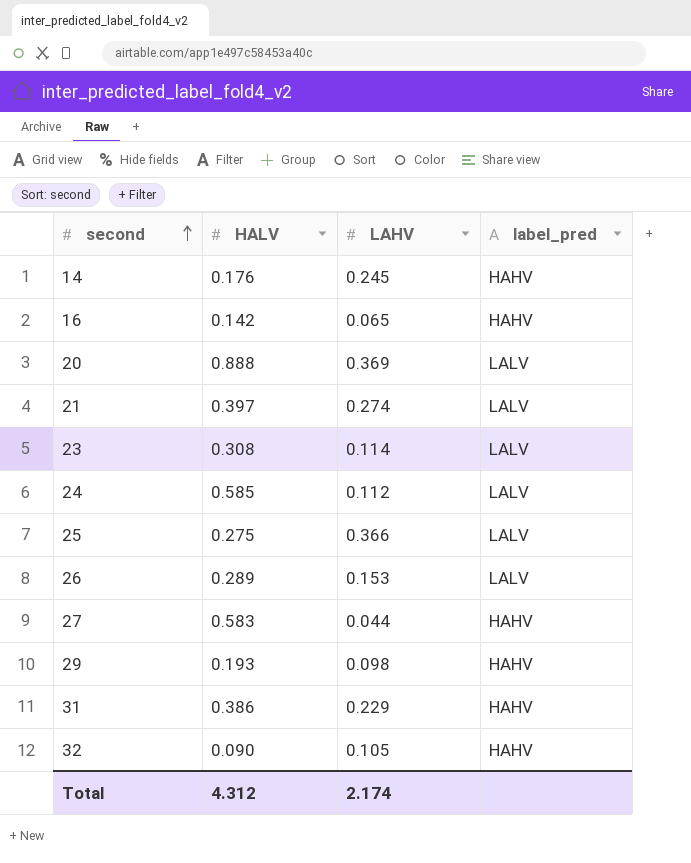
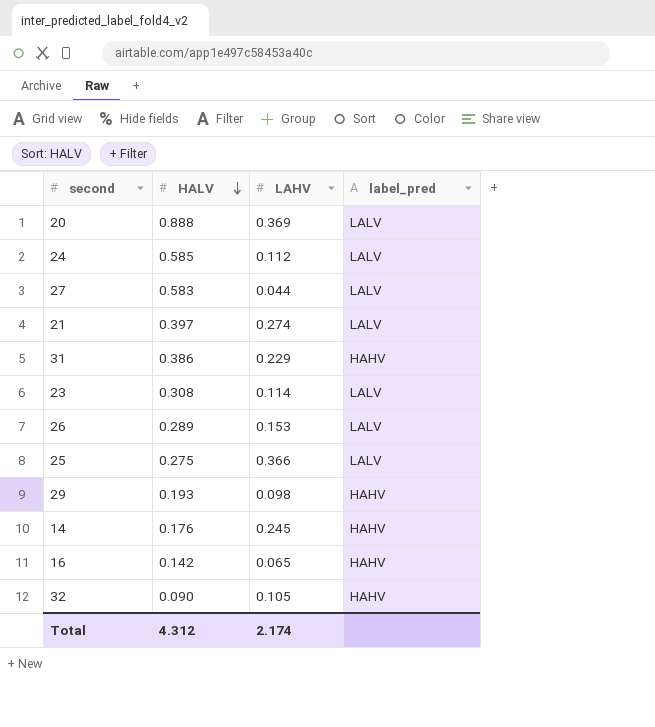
row order: second ascending -> HALV descending
27 | label_pred: HAHV -> LALV

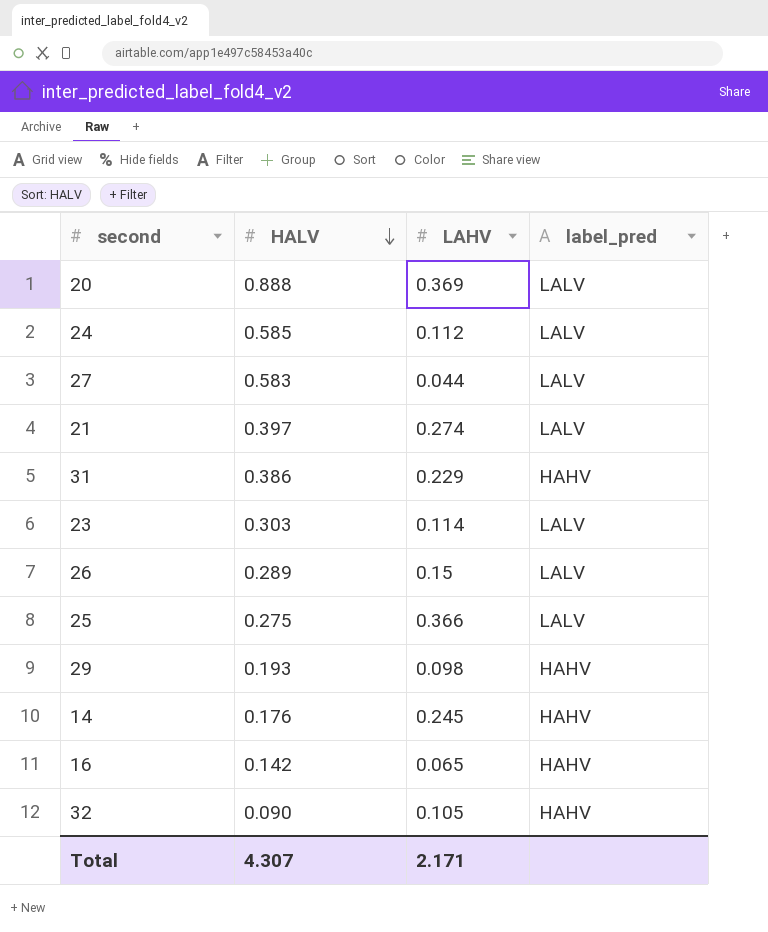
23 | HALV: 0.308 -> 0.303
26 | LAHV: 0.153 -> 0.15
Total | HALV: 4.312 -> 4.307
Total | LAHV: 2.174 -> 2.171

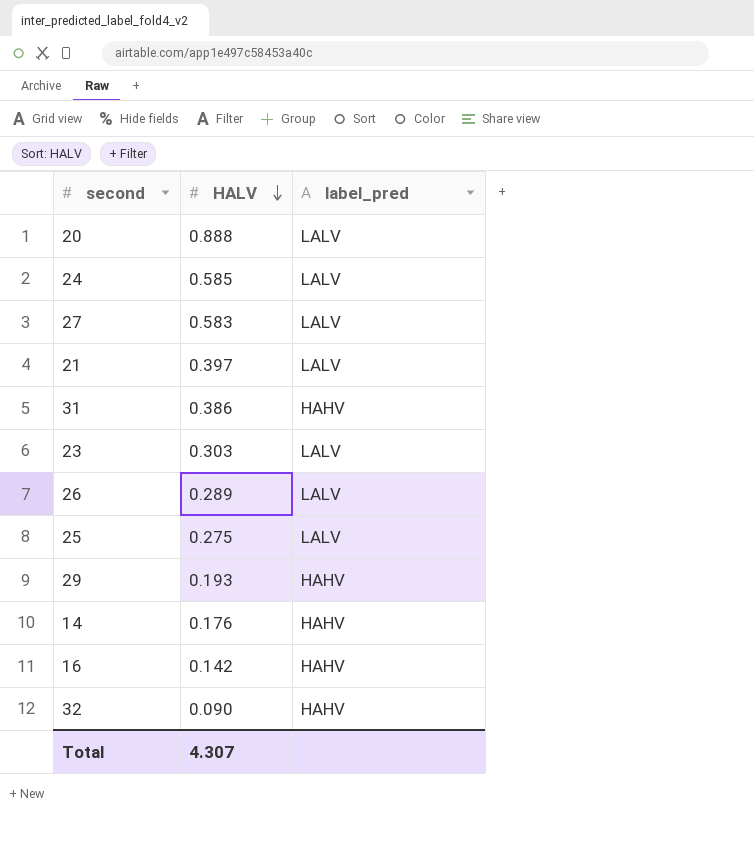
column LAHV | position: 3 -> none

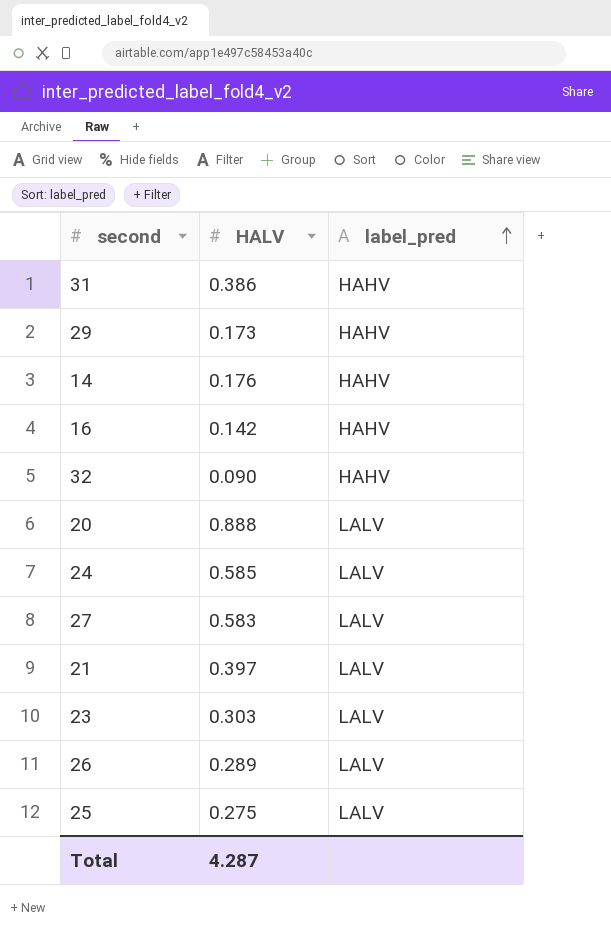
row order: HALV descending -> label_pred ascending
29 | HALV: 0.193 -> 0.173
Total | HALV: 4.307 -> 4.287

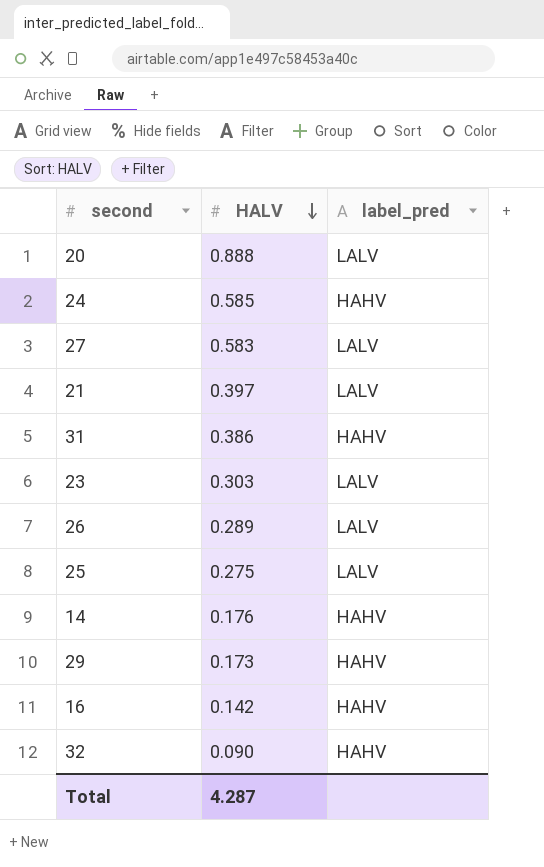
row order: label_pred ascending -> HALV descending
24 | label_pred: LALV -> HAHV

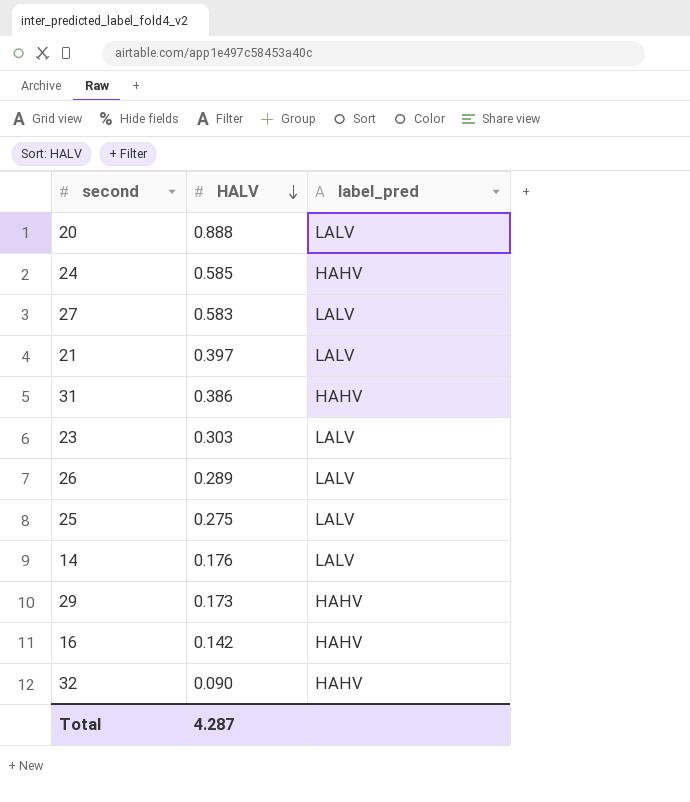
14 | label_pred: HAHV -> LALV

